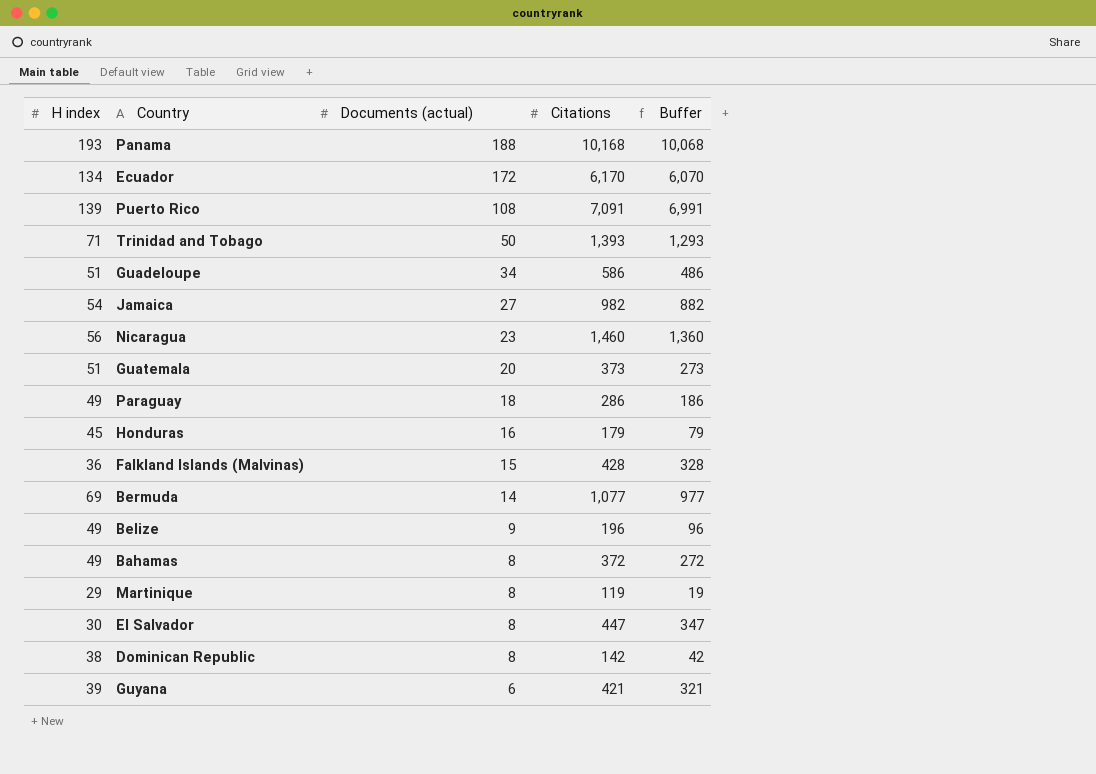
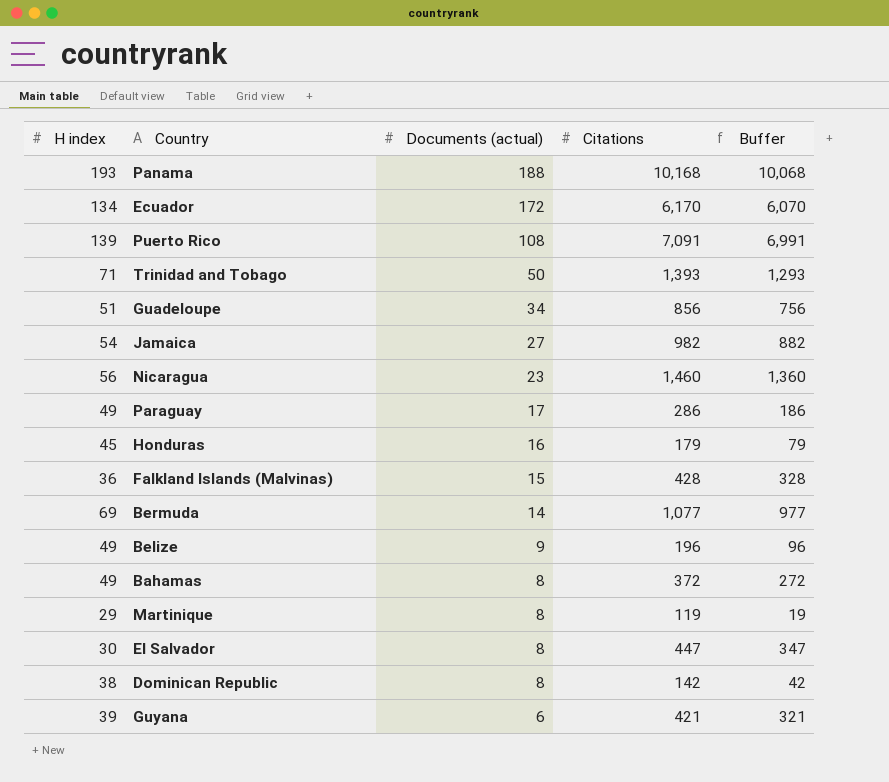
row Guatemala: 51 | 20 | 373 | 273 -> none
Guadeloupe | Citations: 586 -> 856
Guadeloupe | Buffer: 486 -> 756
Paraguay | Documents (actual): 18 -> 17

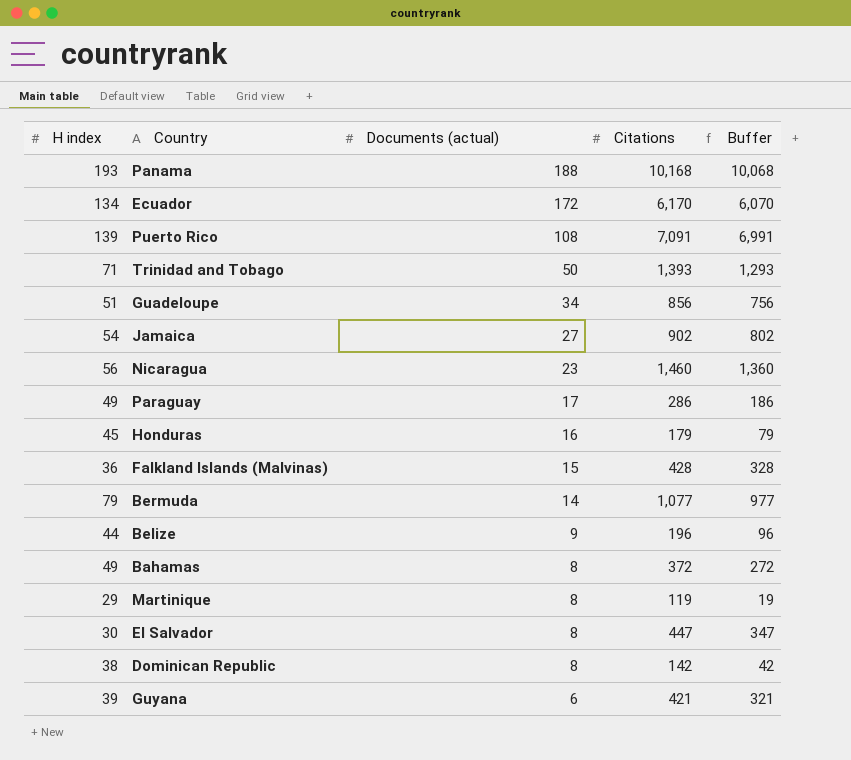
Jamaica | Citations: 982 -> 902
Jamaica | Buffer: 882 -> 802
Bermuda | H index: 69 -> 79
Belize | H index: 49 -> 44

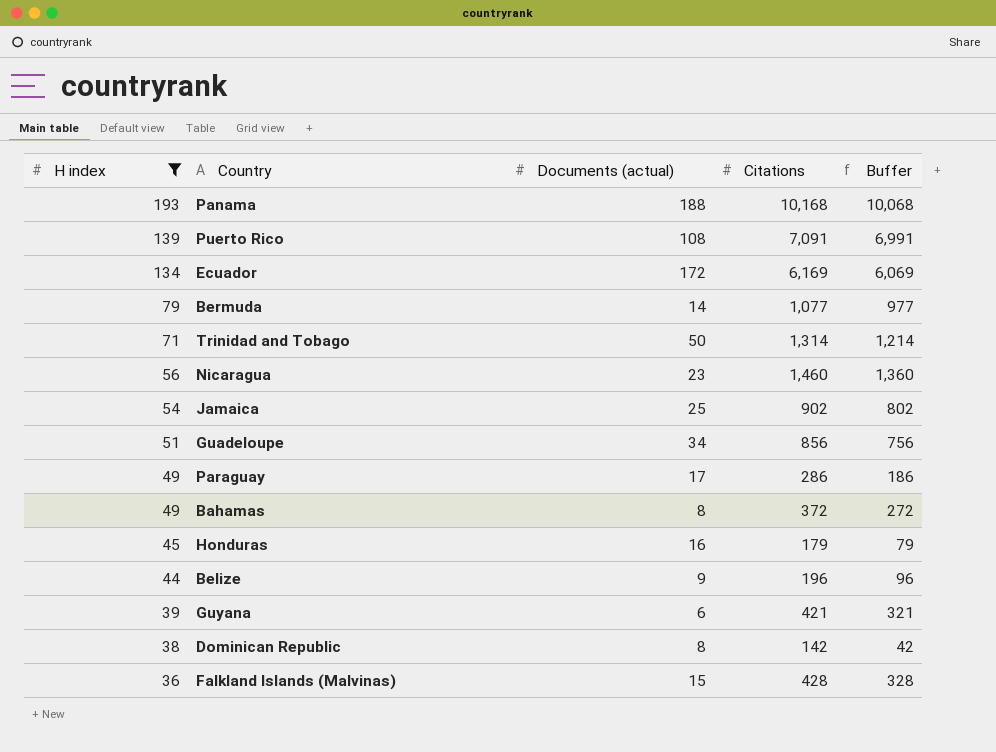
filter: none -> H index >= 36
row order: Documents (actual) descending -> H index descending
Ecuador | Citations: 6,170 -> 6,169
Ecuador | Buffer: 6,070 -> 6,069
Trinidad and Tobago | Citations: 1,393 -> 1,314
Trinidad and Tobago | Buffer: 1,293 -> 1,214
Jamaica | Documents (actual): 27 -> 25

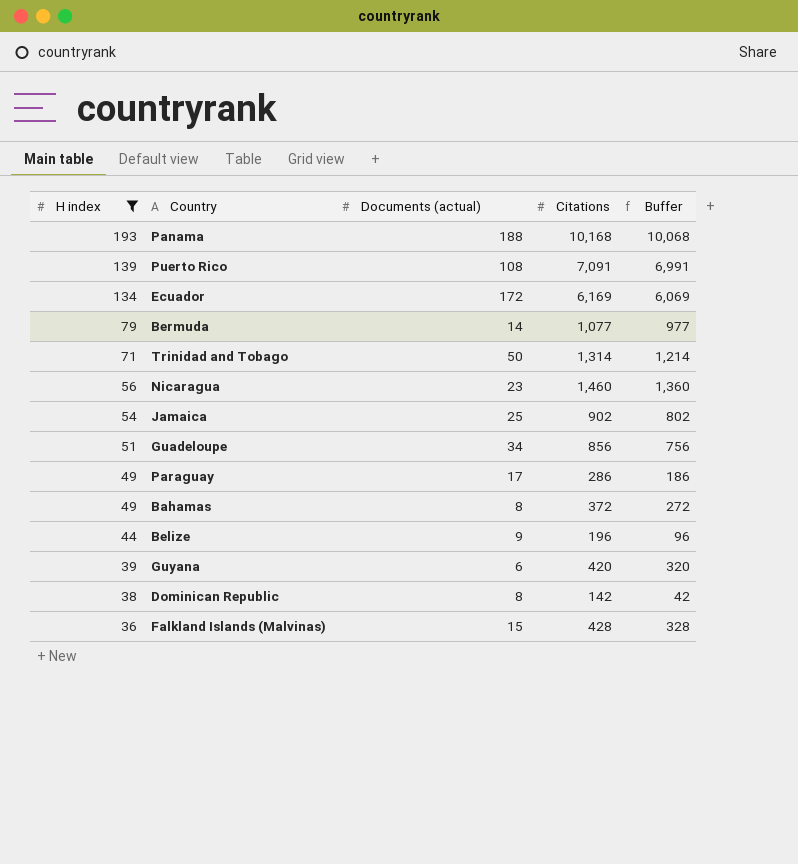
row Honduras: 45 | 16 | 179 | 79 -> none
Guyana | Citations: 421 -> 420
Guyana | Buffer: 321 -> 320

